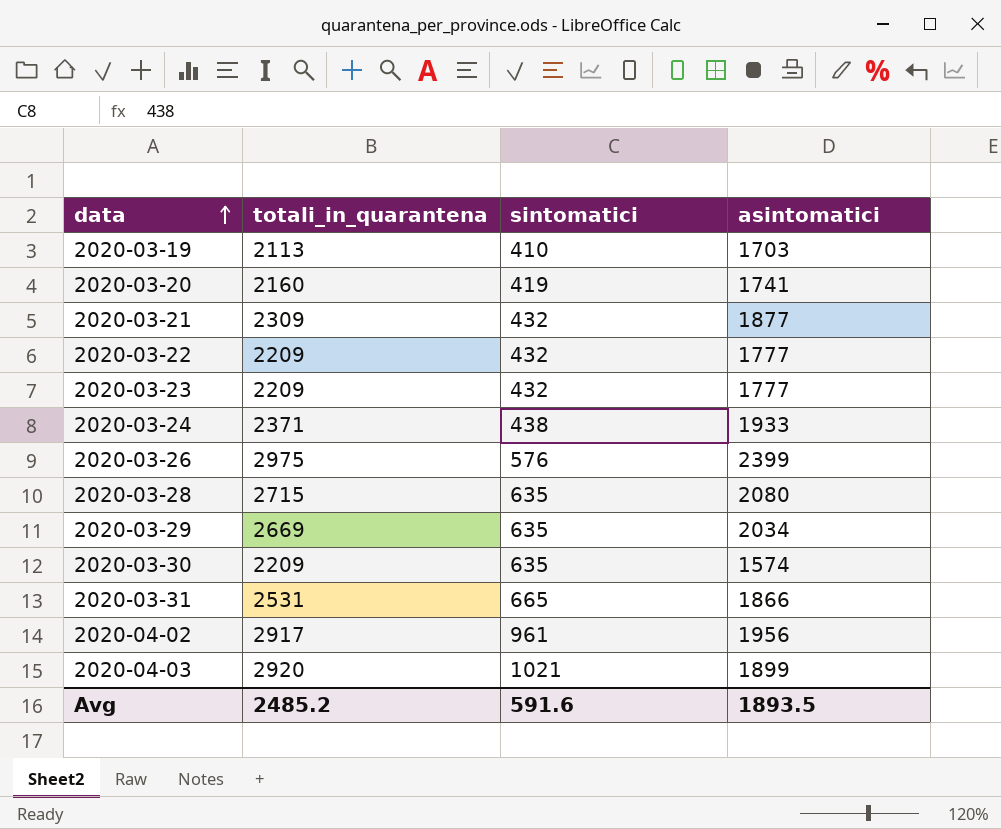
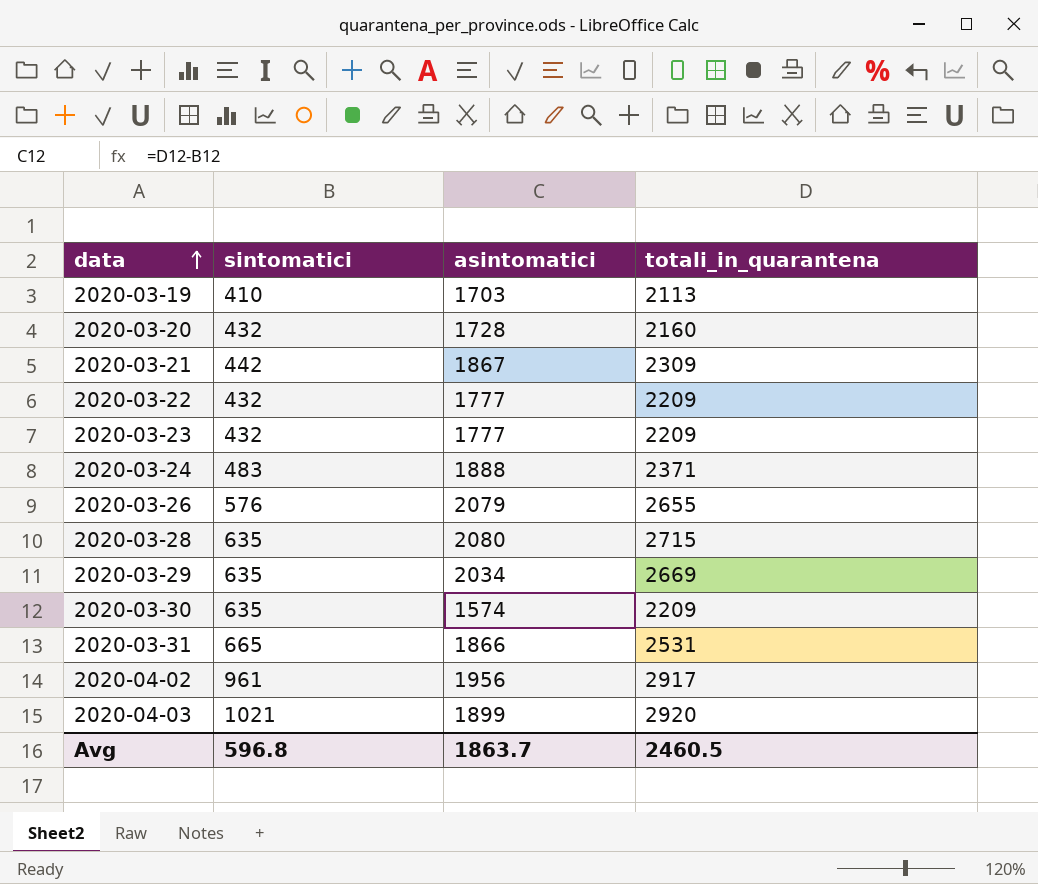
column totali_in_quarantena | position: 2 -> 4
2020-03-20 | sintomatici: 419 -> 432
2020-03-20 | asintomatici: 1741 -> 1728
2020-03-21 | sintomatici: 432 -> 442
2020-03-21 | asintomatici: 1877 -> 1867
2020-03-24 | sintomatici: 438 -> 483
2020-03-24 | asintomatici: 1933 -> 1888
2020-03-26 | asintomatici: 2399 -> 2079
2020-03-26 | totali_in_quarantena: 2975 -> 2655
Avg | sintomatici: 591.6 -> 596.8
Avg | asintomatici: 1893.5 -> 1863.7
Avg | totali_in_quarantena: 2485.2 -> 2460.5

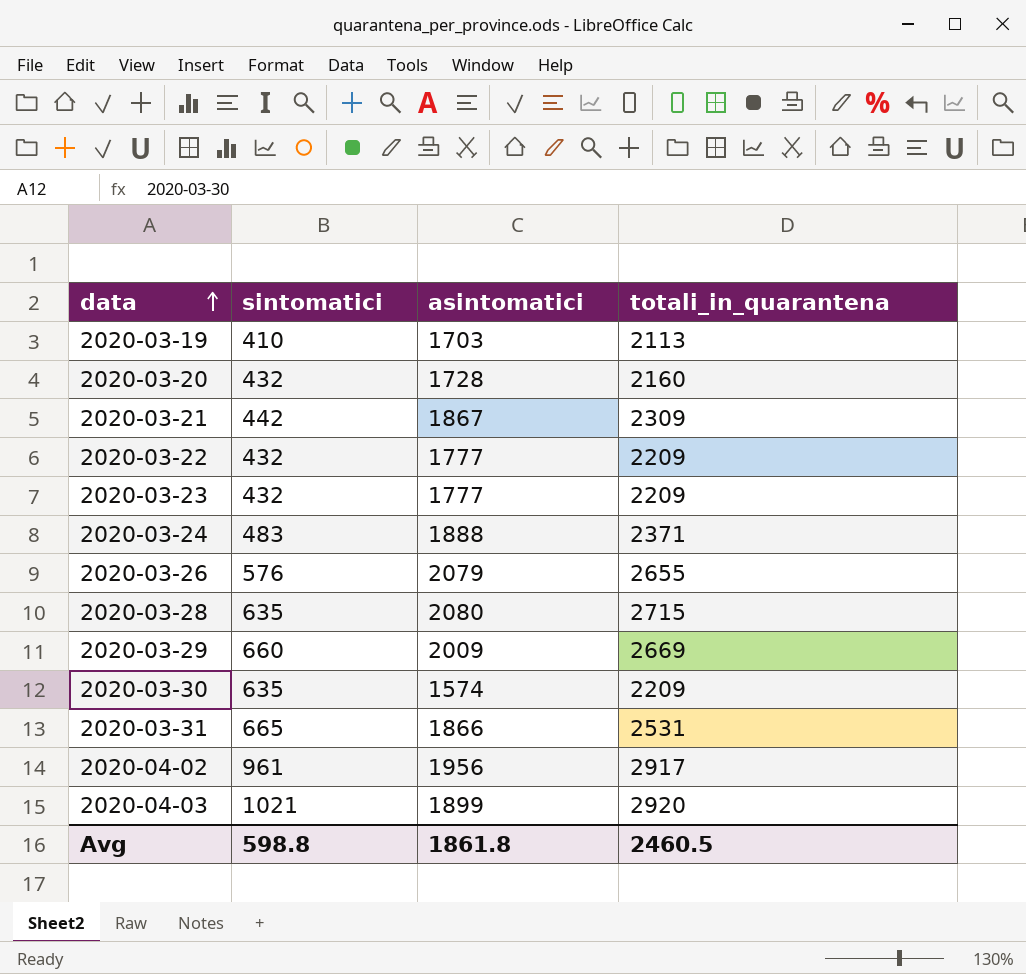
2020-03-29 | sintomatici: 635 -> 660
2020-03-29 | asintomatici: 2034 -> 2009
Avg | sintomatici: 596.8 -> 598.8
Avg | asintomatici: 1863.7 -> 1861.8

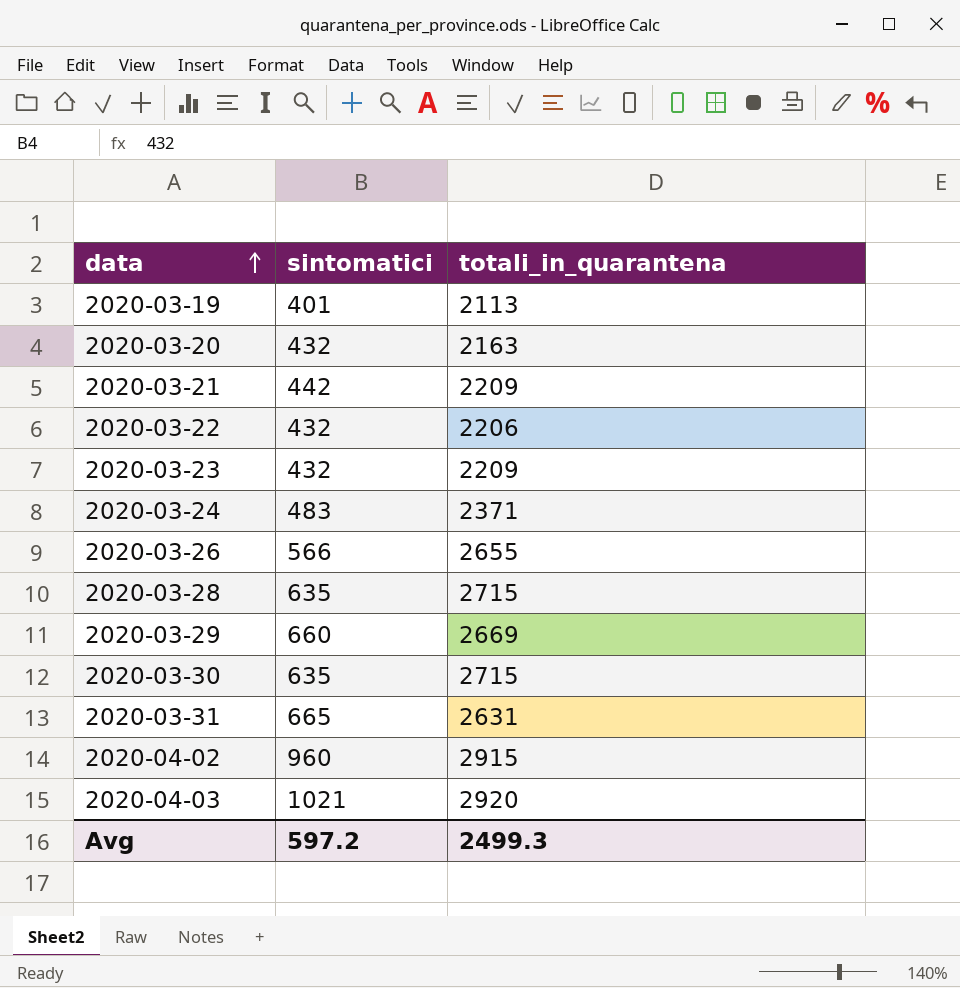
column asintomatici | formula: [totali_in_quarantena] - [sintomatici] -> none
2020-03-19 | sintomatici: 410 -> 401
2020-03-20 | totali_in_quarantena: 2160 -> 2163
2020-03-21 | totali_in_quarantena: 2309 -> 2209
2020-03-22 | totali_in_quarantena: 2209 -> 2206
2020-03-26 | sintomatici: 576 -> 566
2020-03-30 | totali_in_quarantena: 2209 -> 2715
2020-03-31 | totali_in_quarantena: 2531 -> 2631
2020-04-02 | sintomatici: 961 -> 960
2020-04-02 | totali_in_quarantena: 2917 -> 2915
Avg | sintomatici: 598.8 -> 597.2
Avg | totali_in_quarantena: 2460.5 -> 2499.3

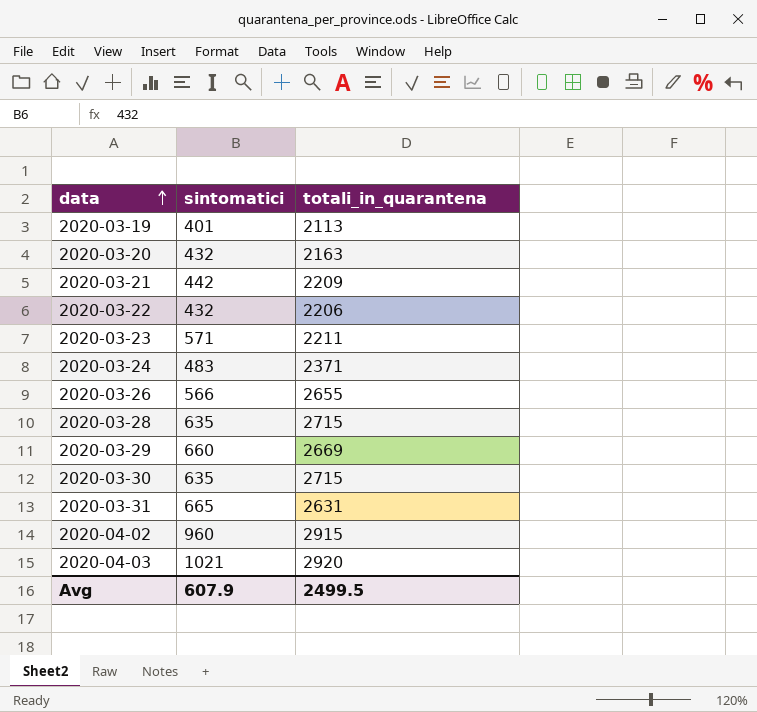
2020-03-23 | sintomatici: 432 -> 571
2020-03-23 | totali_in_quarantena: 2209 -> 2211
Avg | sintomatici: 597.2 -> 607.9
Avg | totali_in_quarantena: 2499.3 -> 2499.5

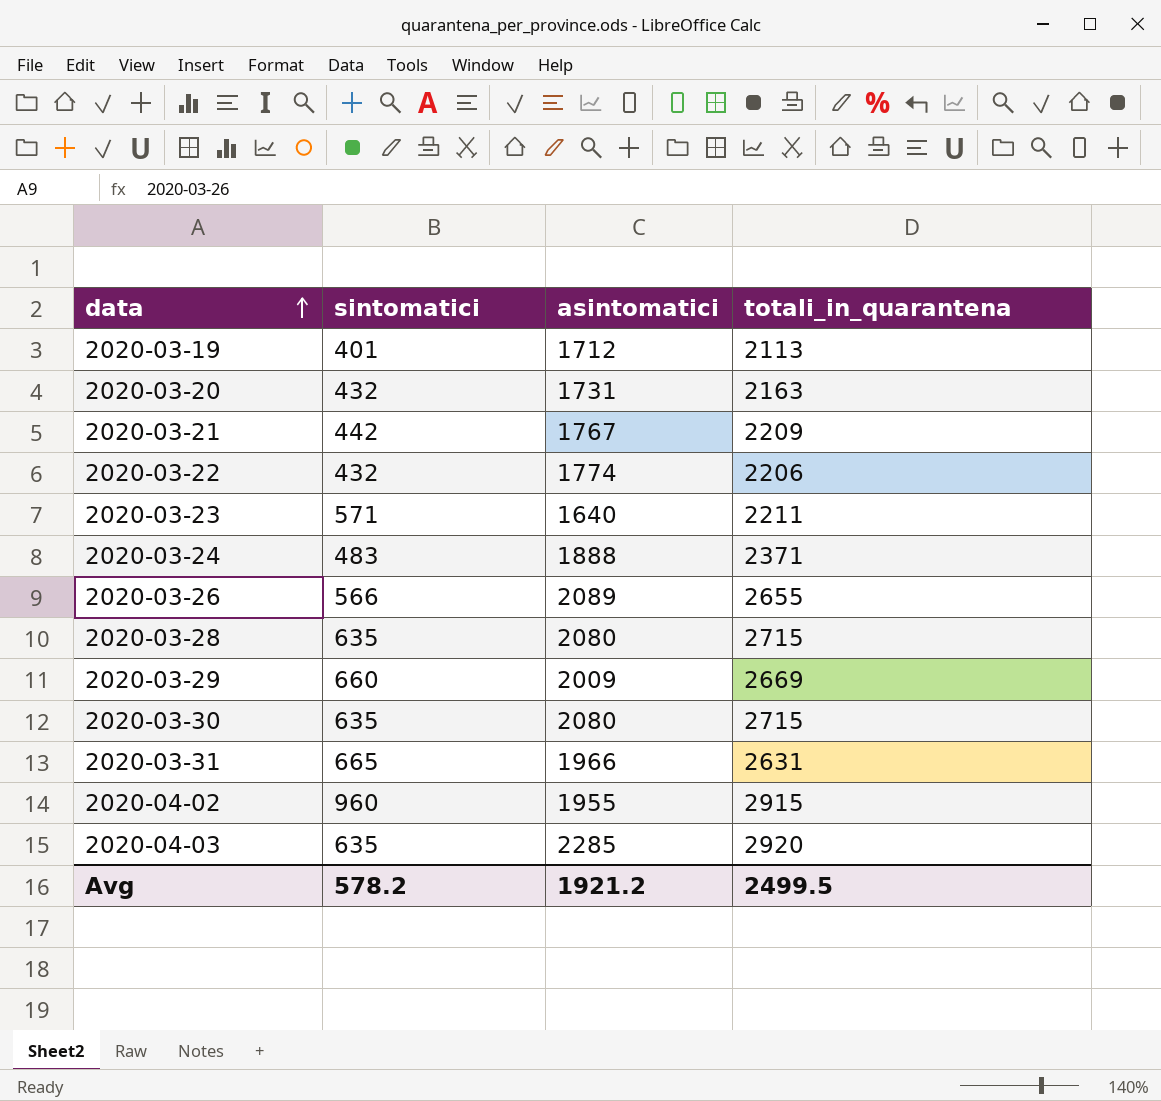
column asintomatici | formula: none -> [totali_in_quarantena] - [sintomatici]
2020-04-03 | sintomatici: 1021 -> 635
Avg | sintomatici: 607.9 -> 578.2

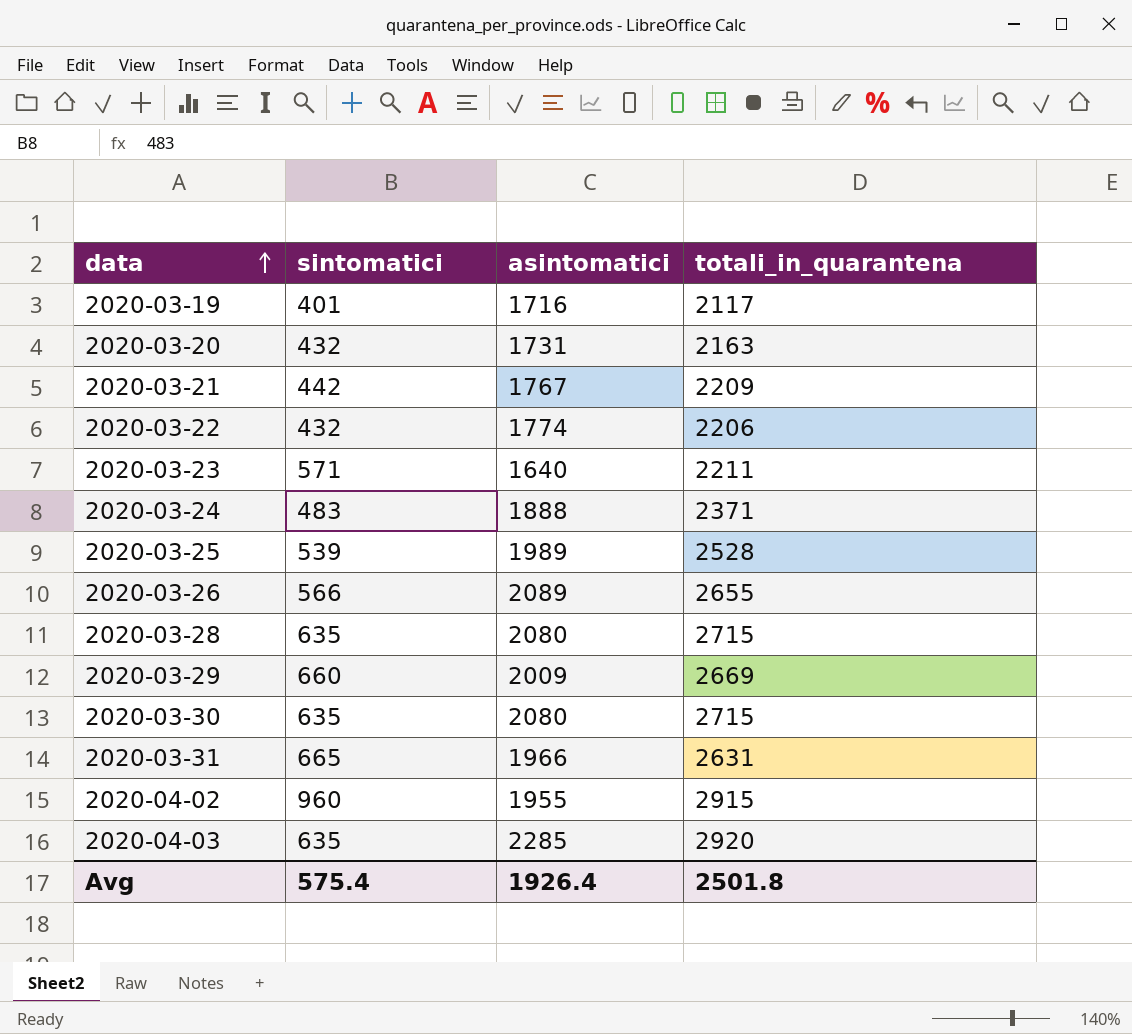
2020-03-19 | asintomatici: 1712 -> 1716
2020-03-19 | totali_in_quarantena: 2113 -> 2117
row 2020-03-25: none -> 539 | 1989 | 2528
Avg | sintomatici: 578.2 -> 575.4
Avg | asintomatici: 1921.2 -> 1926.4
Avg | totali_in_quarantena: 2499.5 -> 2501.8

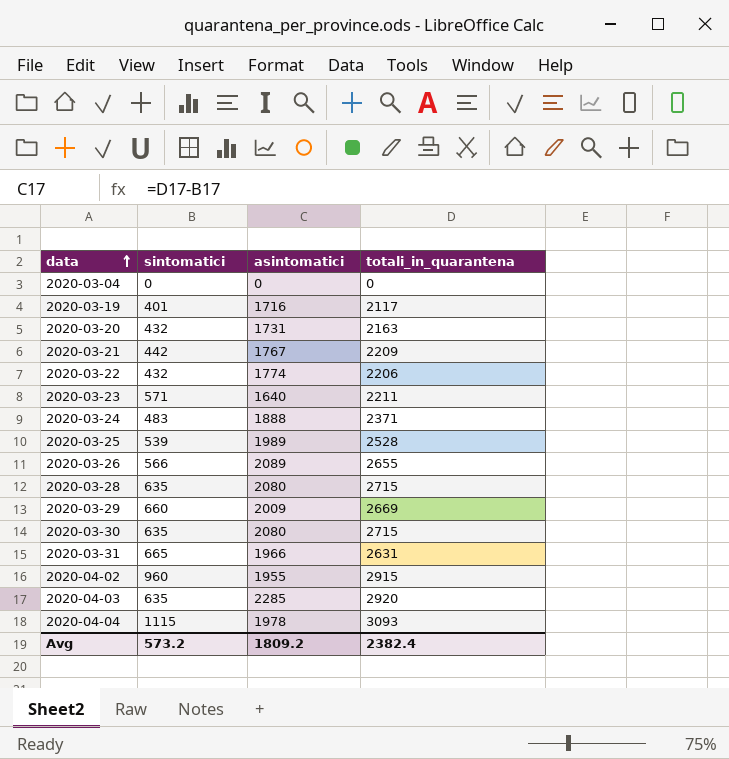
row 2020-03-04: none -> 0 | 0 | 0
row 2020-04-04: none -> 1115 | 1978 | 3093
Avg | sintomatici: 575.4 -> 573.2
Avg | asintomatici: 1926.4 -> 1809.2
Avg | totali_in_quarantena: 2501.8 -> 2382.4

